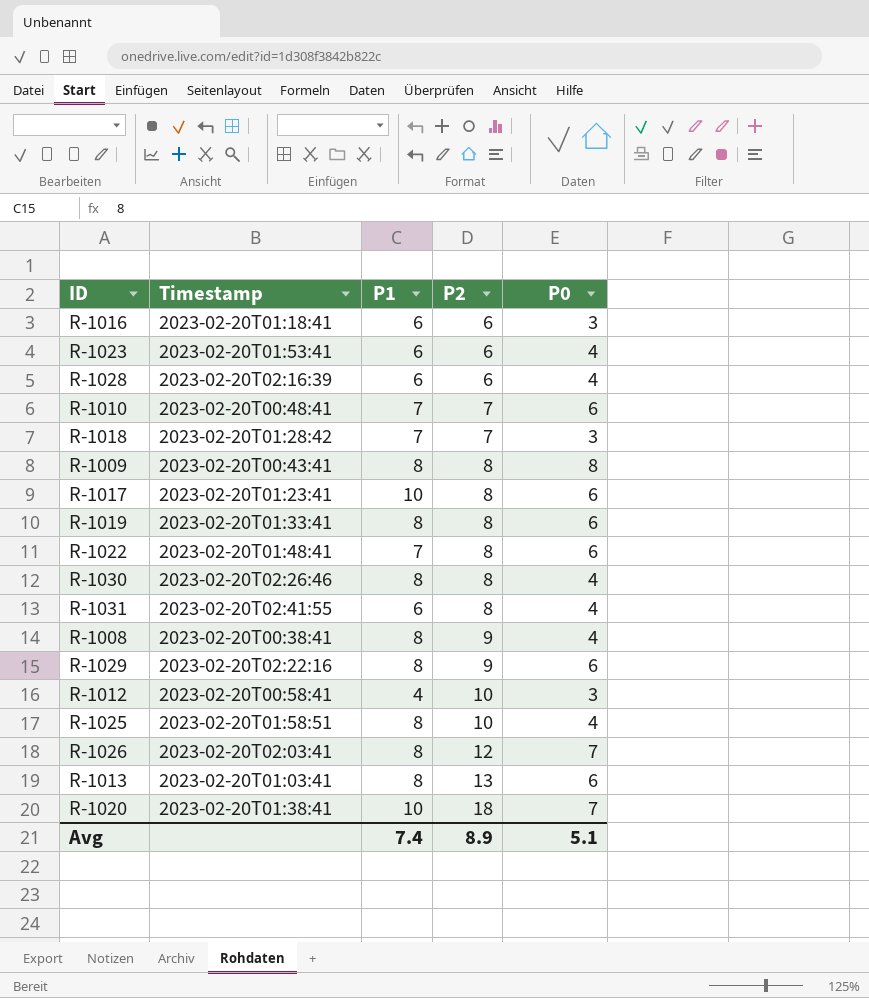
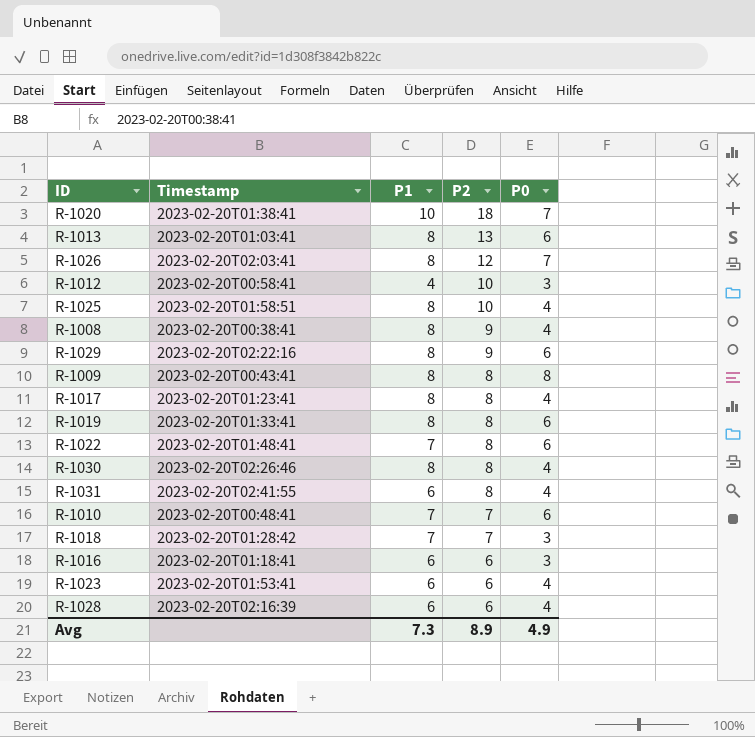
row order: P2 ascending -> P2 descending
R-1017 | P1: 10 -> 8
R-1017 | P0: 6 -> 4
Avg | P1: 7.4 -> 7.3
Avg | P0: 5.1 -> 4.9

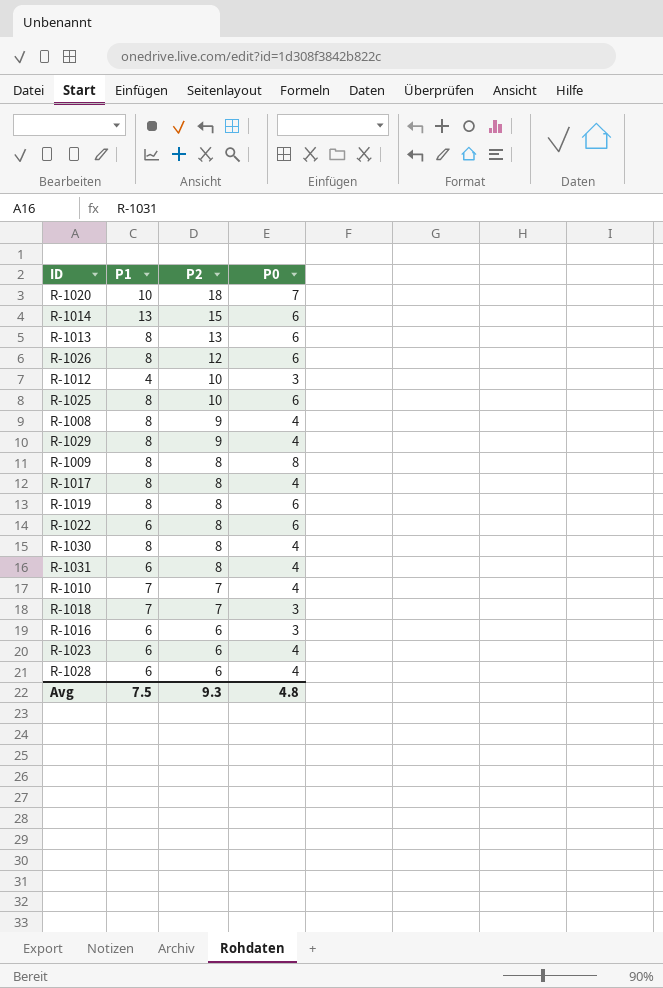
column Timestamp | position: 2 -> none
row R-1014: none -> 13 | 15 | 6
R-1026 | P0: 7 -> 6
R-1025 | P0: 4 -> 6
R-1029 | P0: 6 -> 4
R-1022 | P1: 7 -> 6
R-1010 | P0: 6 -> 4
Avg | P1: 7.3 -> 7.5
Avg | P2: 8.9 -> 9.3
Avg | P0: 4.9 -> 4.8

